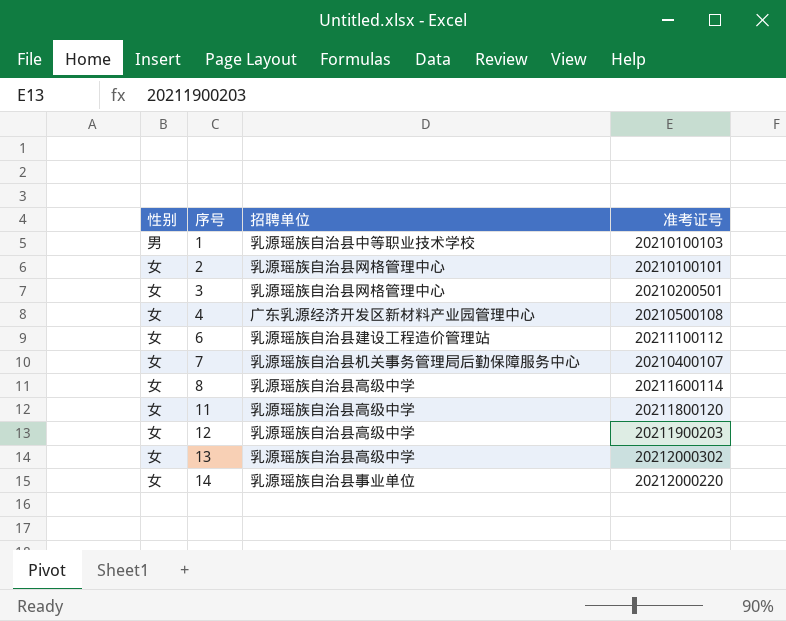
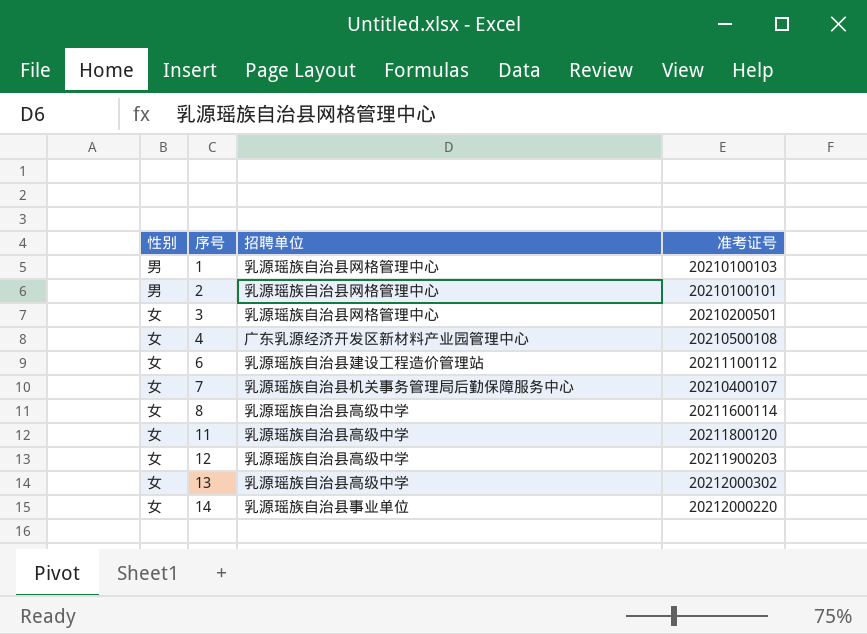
1 | 招聘单位: 乳源瑶族自治县中等职业技术学校 -> 乳源瑶族自治县网格管理中心
2 | 性别: 女 -> 男

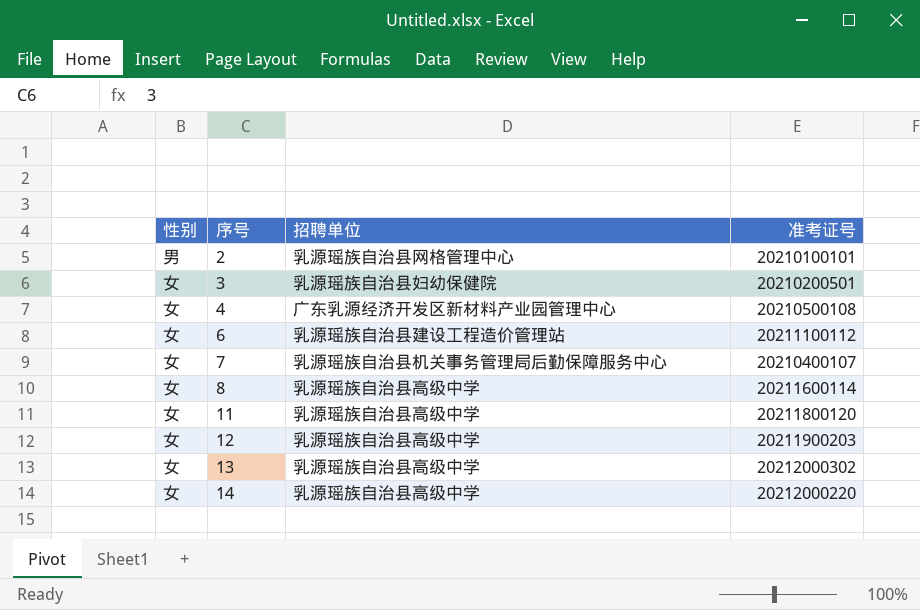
row 1: 男 | 乳源瑶族自治县网格管理中心 | 20210100103 -> none
3 | 招聘单位: 乳源瑶族自治县网格管理中心 -> 乳源瑶族自治县妇幼保健院
14 | 招聘单位: 乳源瑶族自治县事业单位 -> 乳源瑶族自治县高级中学

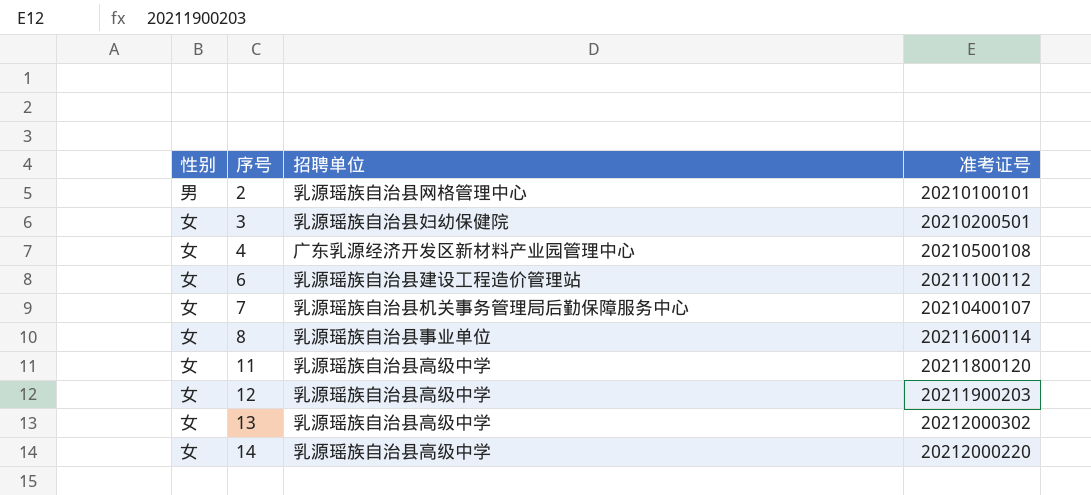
8 | 招聘单位: 乳源瑶族自治县高级中学 -> 乳源瑶族自治县事业单位

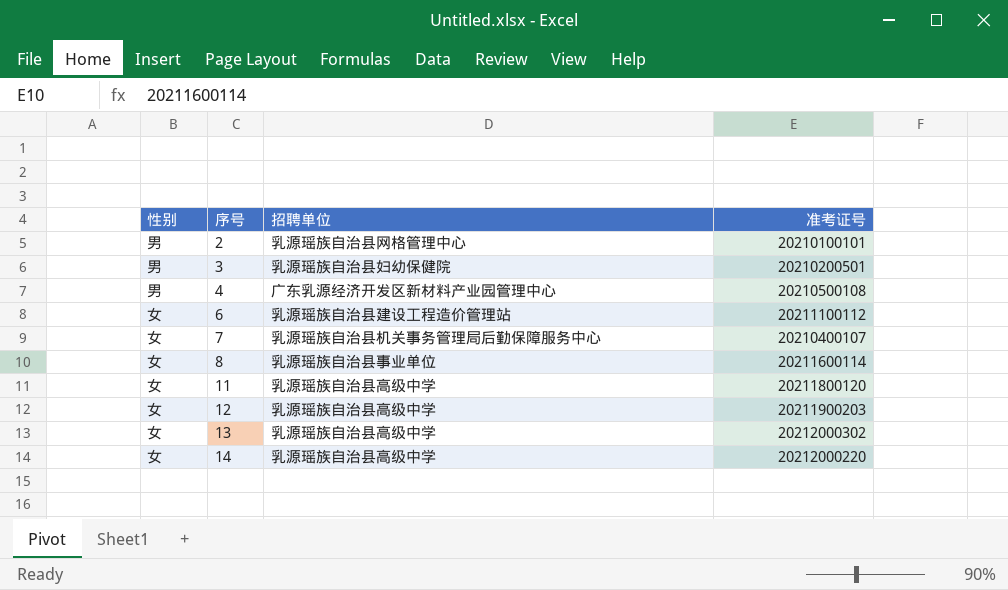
3 | 性别: 女 -> 男
4 | 性别: 女 -> 男

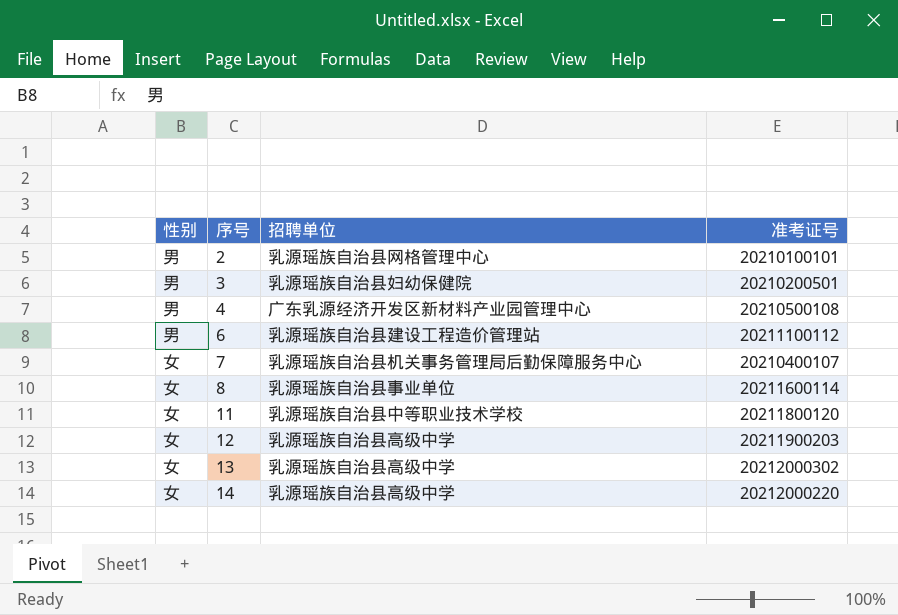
6 | 性别: 女 -> 男
11 | 招聘单位: 乳源瑶族自治县高级中学 -> 乳源瑶族自治县中等职业技术学校

